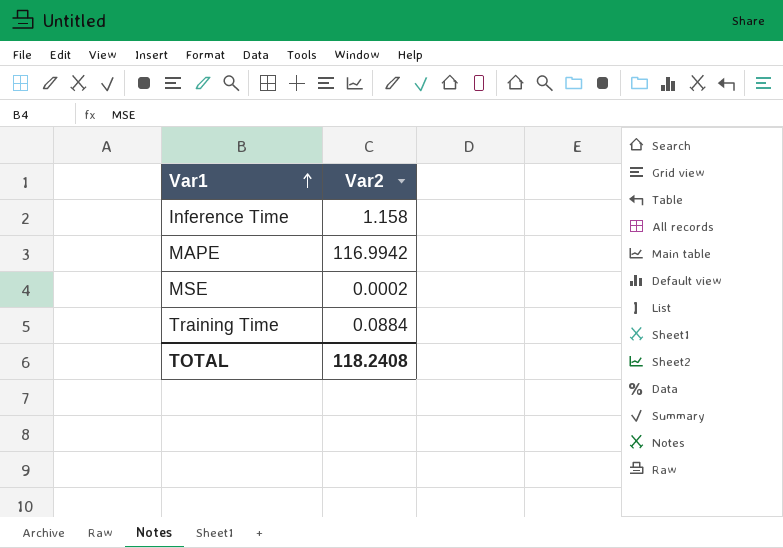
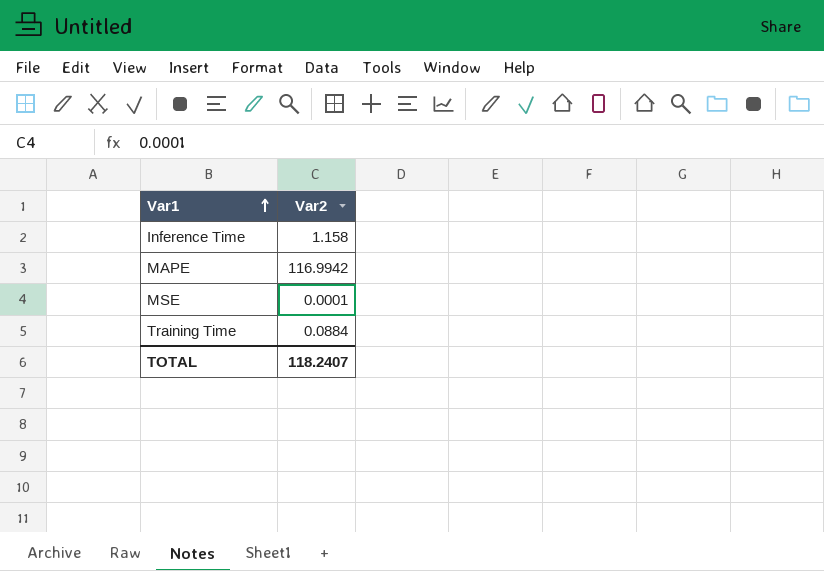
MSE | Var2: 0.0002 -> 0.0001
TOTAL | Var2: 118.2408 -> 118.2407

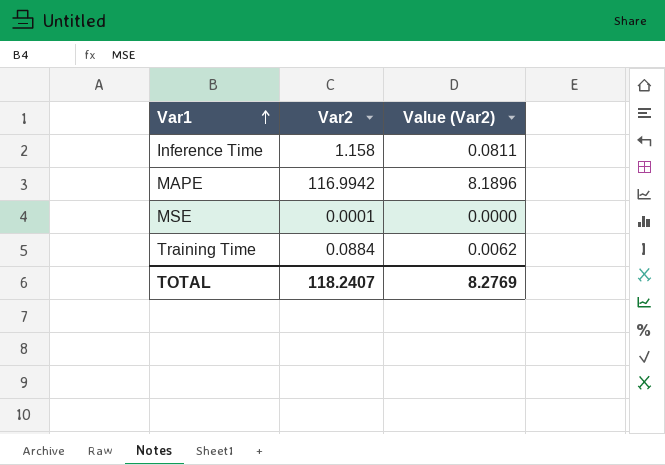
column Value (Var2) | formula: none -> [Var2] * 0.07

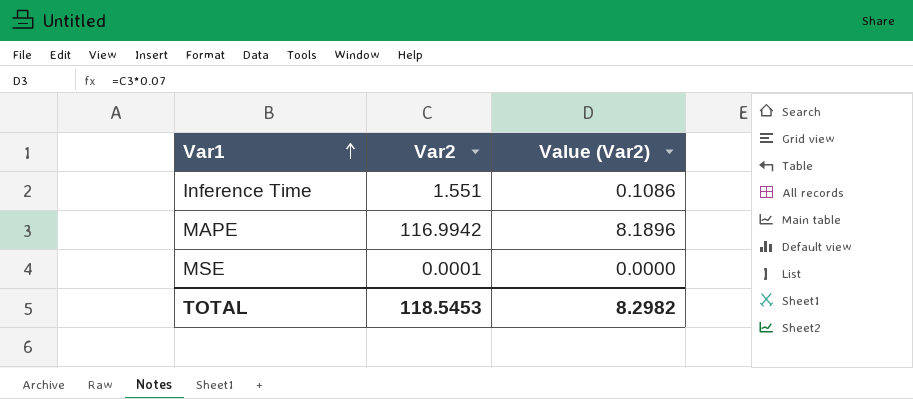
row Training Time: 0.0884 | 0.0062 -> none
Inference Time | Var2: 1.158 -> 1.551
Inference Time | Value (Var2): 0.0811 -> 0.1086
TOTAL | Var2: 118.2407 -> 118.5453
TOTAL | Value (Var2): 8.2769 -> 8.2982

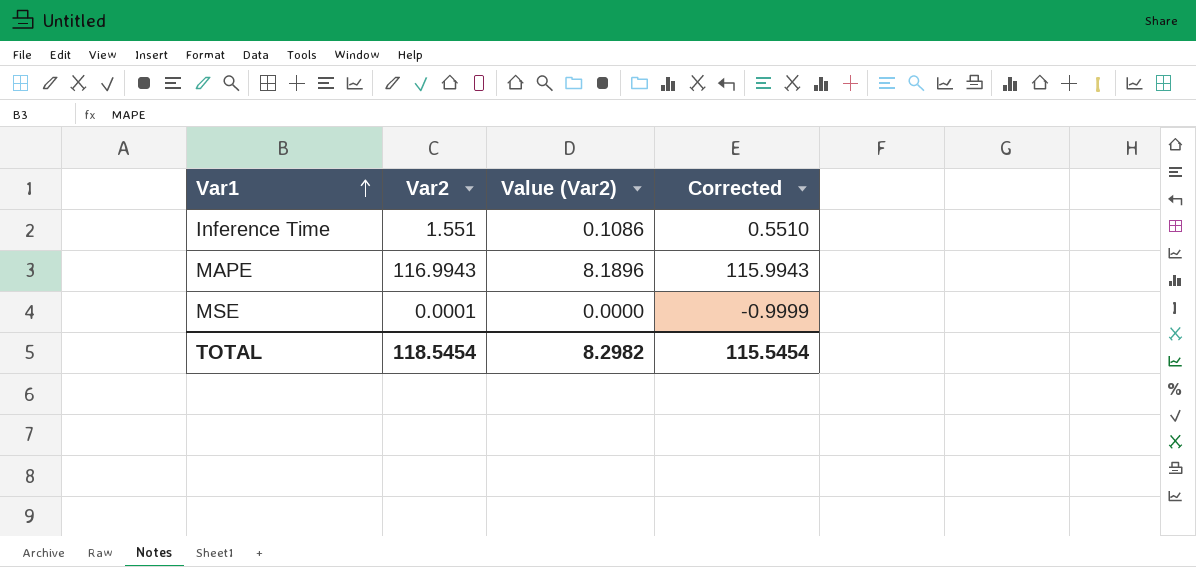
column Corrected | formula: none -> [Var2] - 1
MAPE | Var2: 116.9942 -> 116.9943
TOTAL | Var2: 118.5453 -> 118.5454

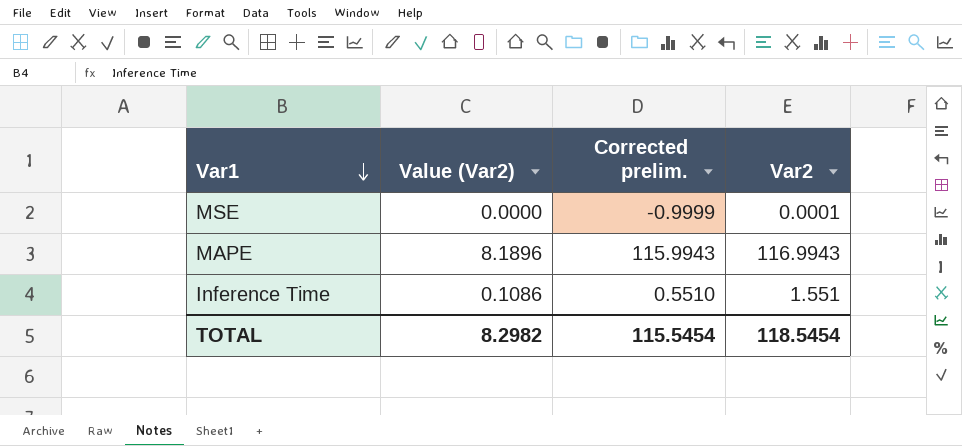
row order: Var1 ascending -> Var1 descending
column name: Corrected -> Corrected prelim.
column Var2 | position: 2 -> 4

